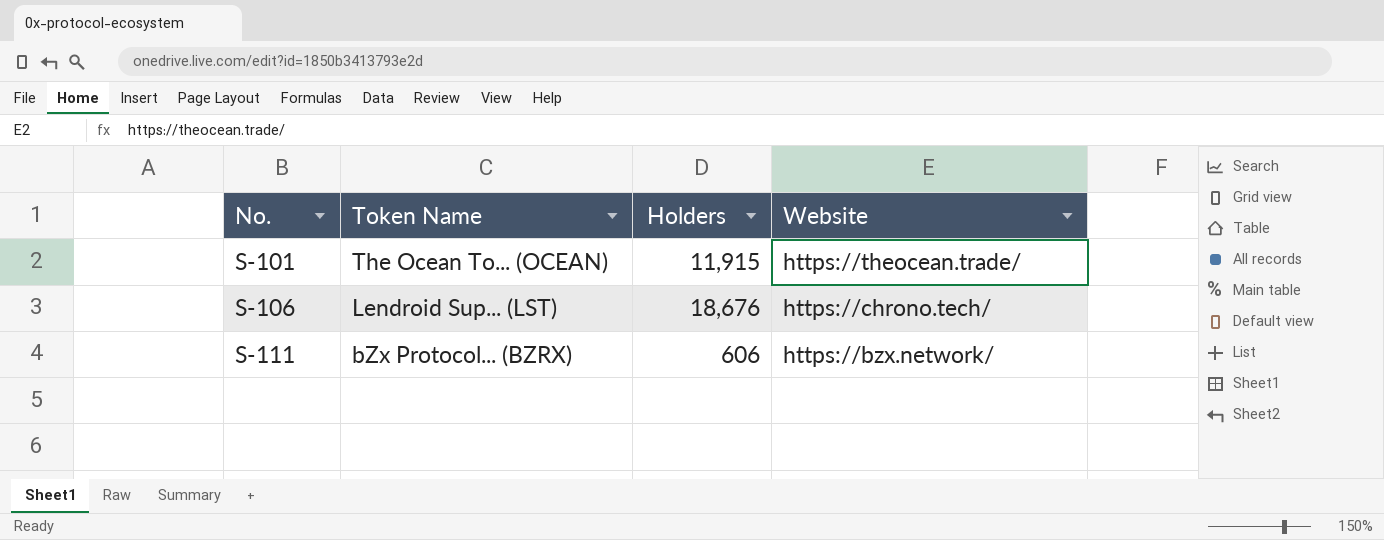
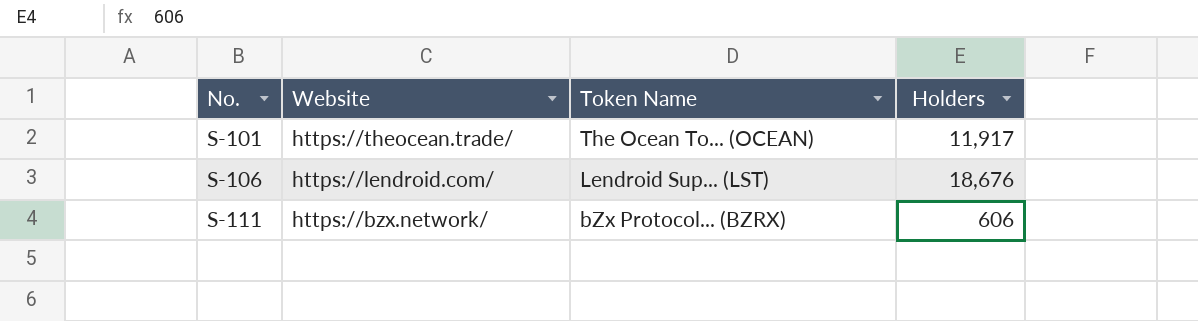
column Website | position: 4 -> 2
S-101 | Holders: 11,915 -> 11,917
S-106 | Website: https://chrono.tech/ -> https://lendroid.com/

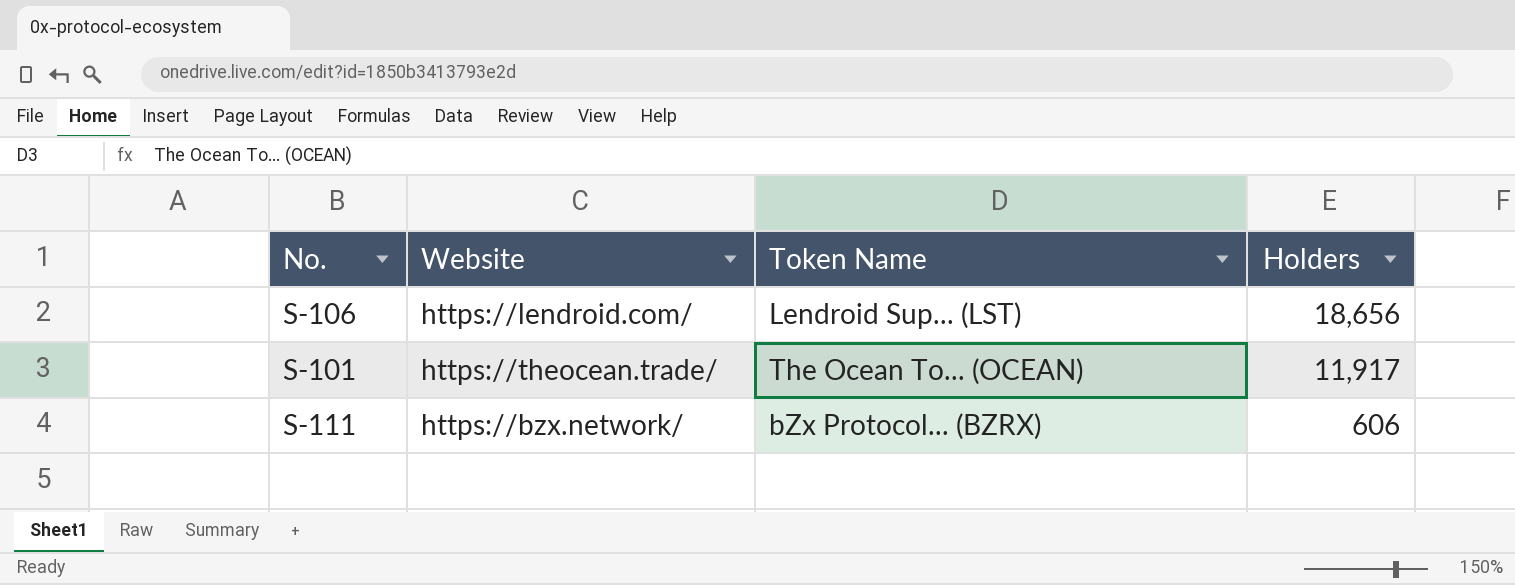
row order: No. ascending -> Holders descending
S-106 | Holders: 18,676 -> 18,656

